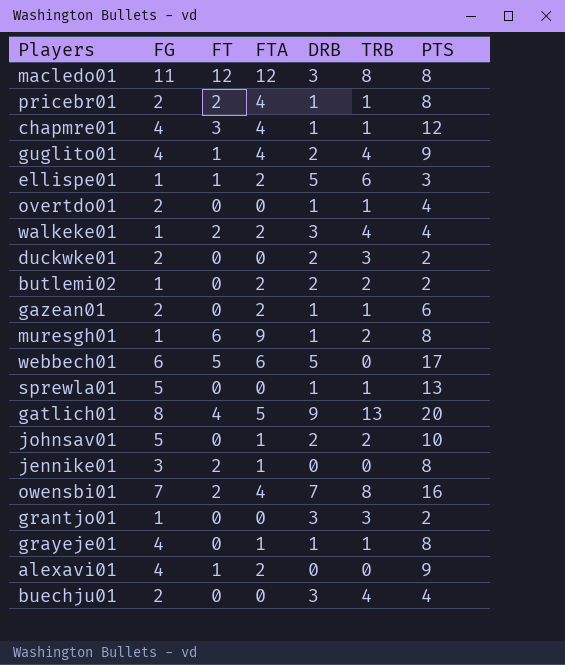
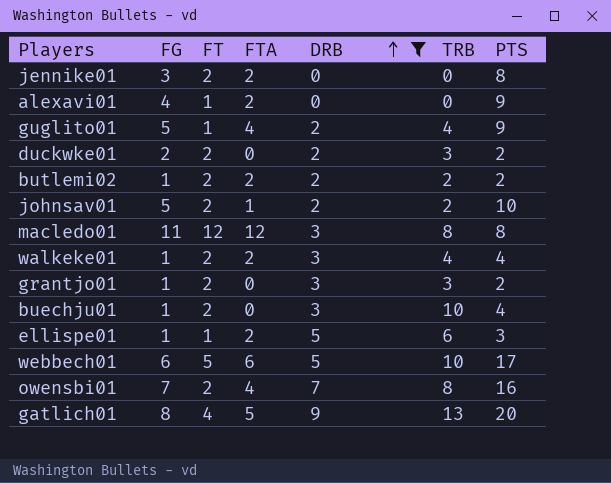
filter: none -> DRB != 1
row order: none -> DRB ascending
jennike01 | FTA: 1 -> 2
guglito01 | FG: 4 -> 5
duckwke01 | FT: 0 -> 2
butlemi02 | FT: 0 -> 2
johnsav01 | FT: 0 -> 2
grantjo01 | FT: 0 -> 2
buechju01 | FG: 2 -> 1
buechju01 | FT: 0 -> 2
buechju01 | TRB: 4 -> 10
webbech01 | TRB: 0 -> 10

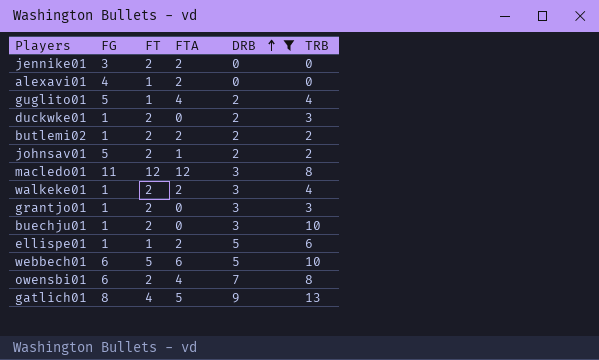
column PTS | position: 7 -> none
duckwke01 | FG: 2 -> 1
owensbi01 | FG: 7 -> 6

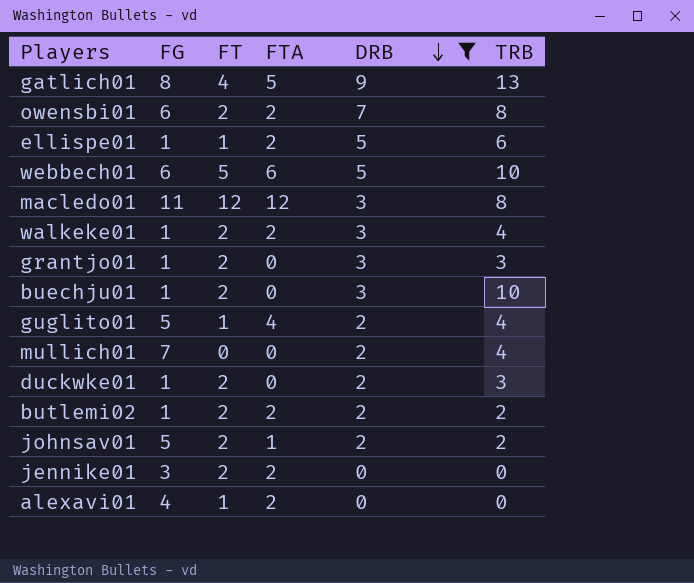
row order: DRB ascending -> DRB descending
owensbi01 | FTA: 4 -> 2
row mullich01: none -> 7 | 0 | 0 | 2 | 4

